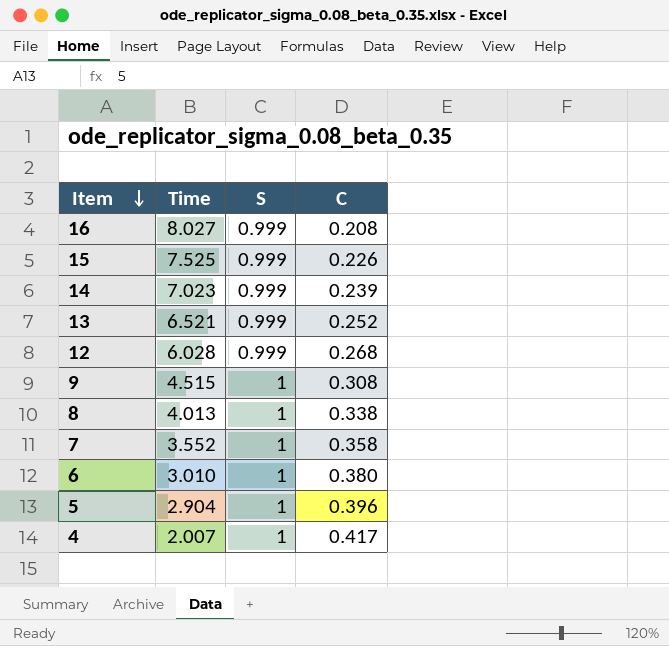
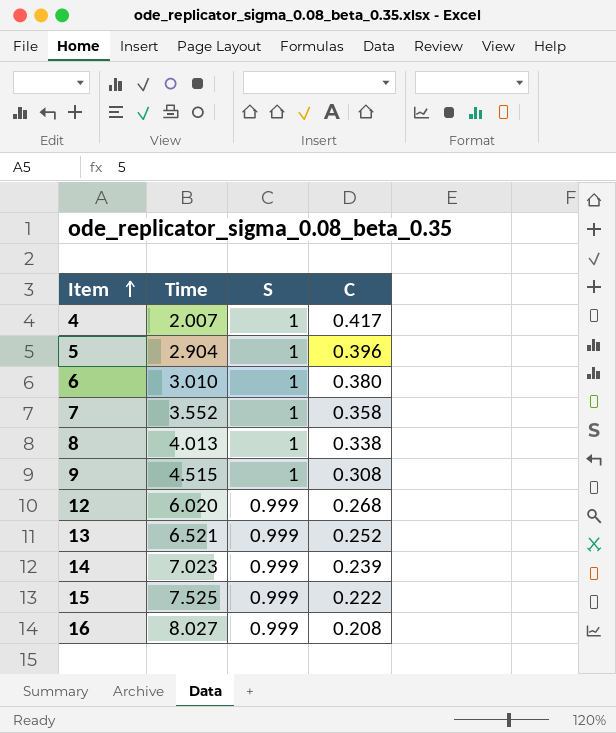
row order: Item descending -> Item ascending
12 | Time: 6.028 -> 6.020
15 | C: 0.226 -> 0.222

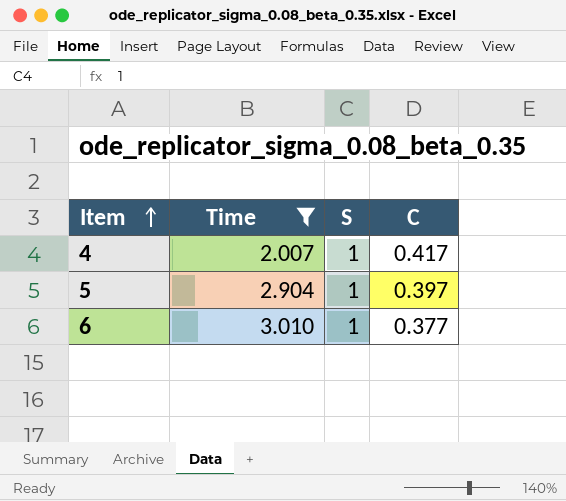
filter: none -> Time <= 3.010
5 | C: 0.396 -> 0.397
6 | C: 0.380 -> 0.377

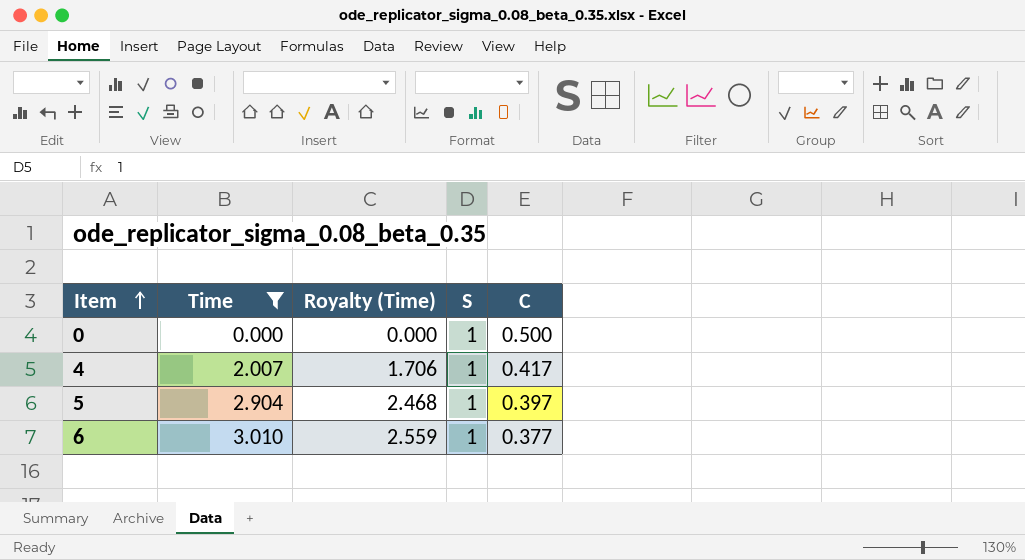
column Royalty (Time) | formula: none -> [Time] * 0.85
row 0: none -> 0.000 | 0.000 | 1 | 0.500

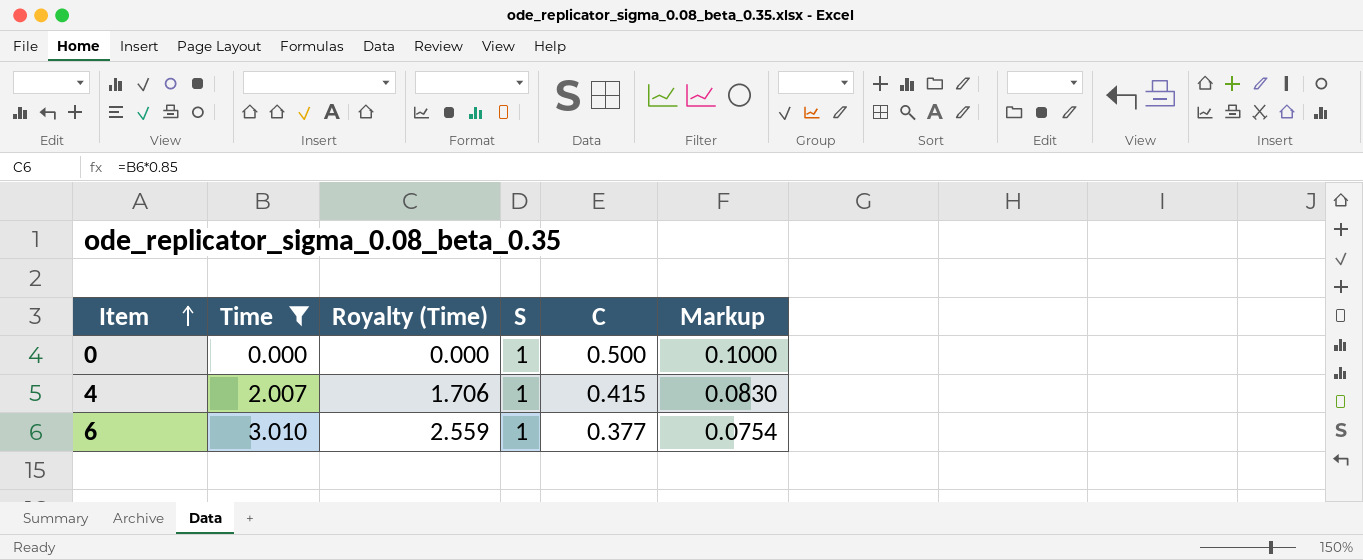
column Markup | formula: none -> [C] * 0.2
row 5: 2.904 | 2.468 | 1 | 0.397 -> none
4 | C: 0.417 -> 0.415

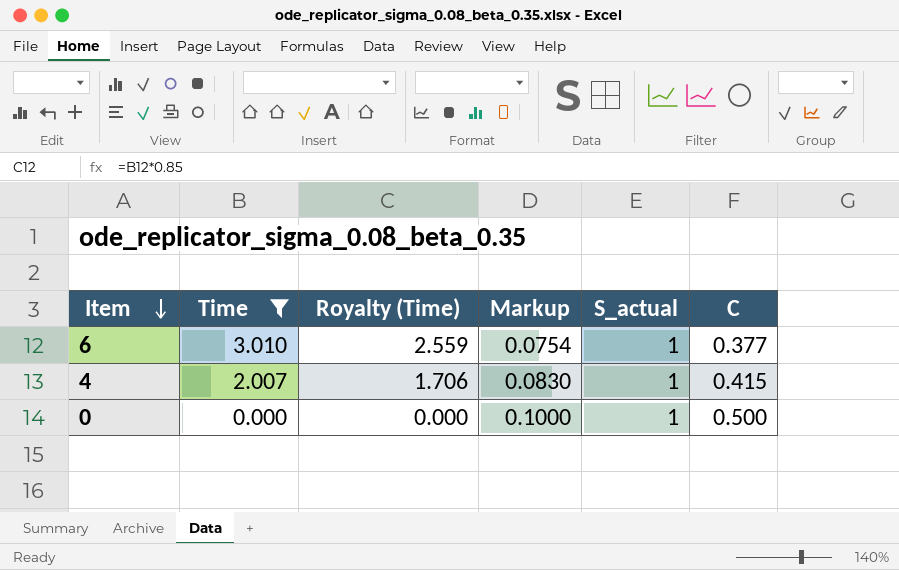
row order: Item ascending -> Item descending
column Markup | position: 6 -> 4
column name: S -> S_actual

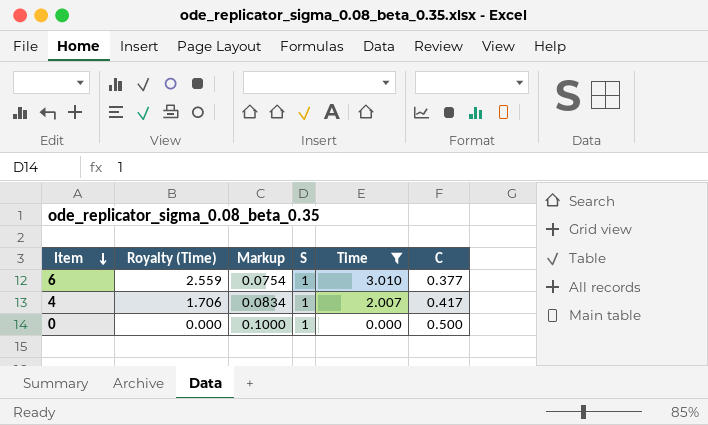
column name: S_actual -> S
column Time | position: 2 -> 5
4 | Markup: 0.0830 -> 0.0834
4 | C: 0.415 -> 0.417

